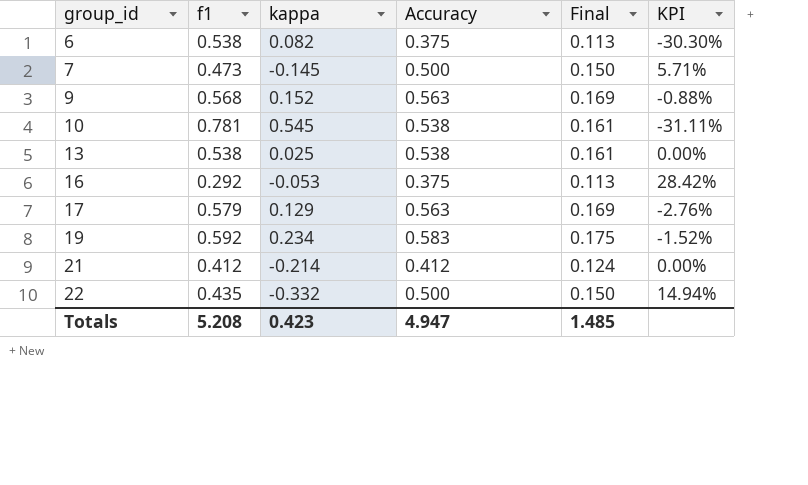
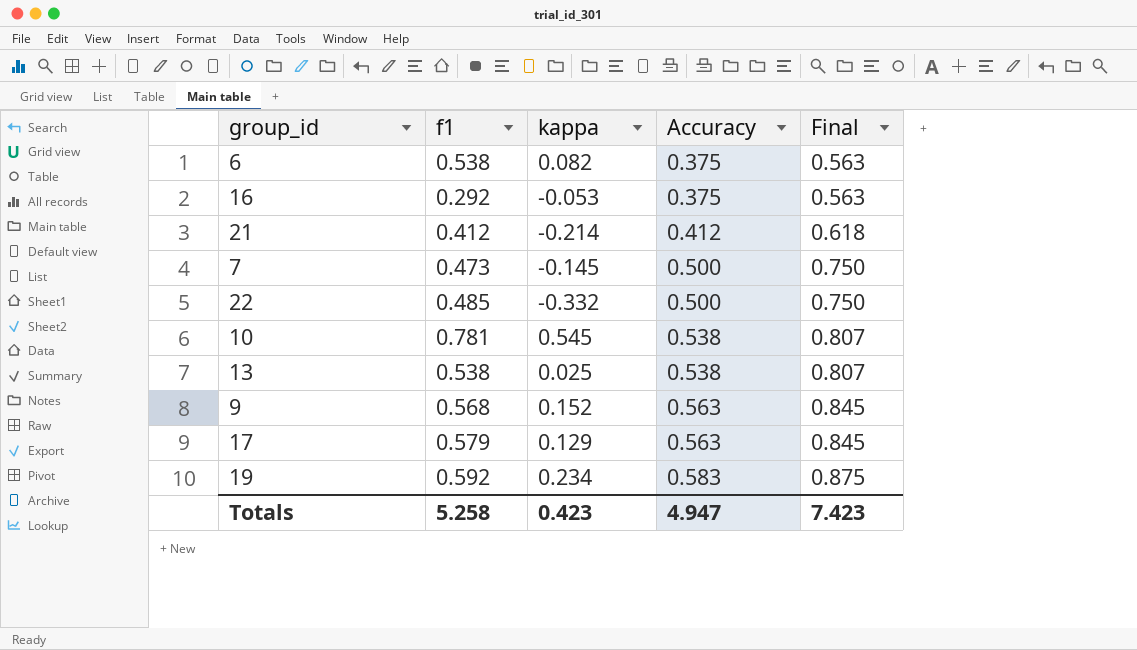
row order: group_id ascending -> Accuracy ascending
column KPI | formula: ([Accuracy] - [f1]) / [f1] -> none
column Final | formula: [Accuracy] * 0.3 -> [Accuracy] * 1.5
22 | f1: 0.435 -> 0.485
Totals | f1: 5.208 -> 5.258
Totals | Final: 1.485 -> 7.423

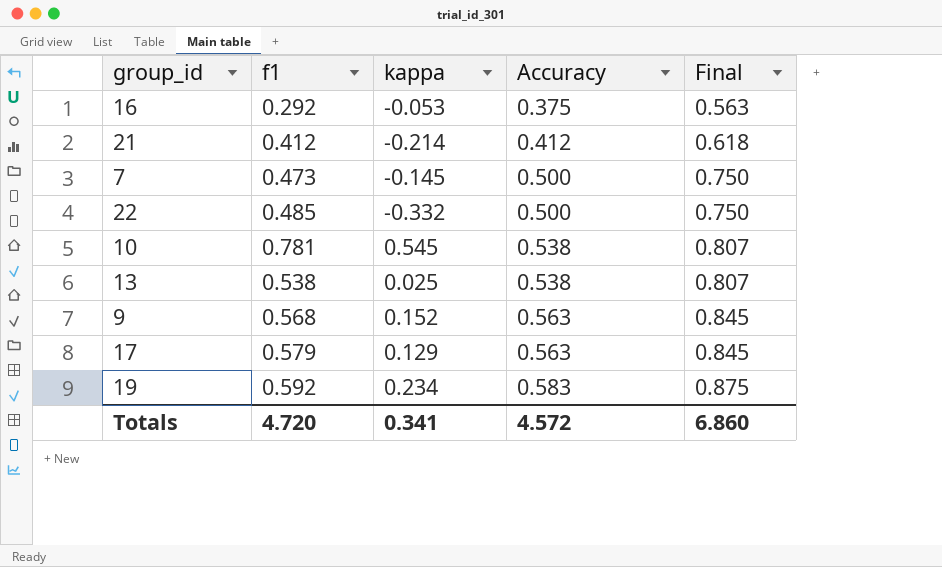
row 6: 0.538 | 0.082 | 0.375 | 0.563 -> none
Totals | f1: 5.258 -> 4.720
Totals | kappa: 0.423 -> 0.341
Totals | Accuracy: 4.947 -> 4.572
Totals | Final: 7.423 -> 6.860

